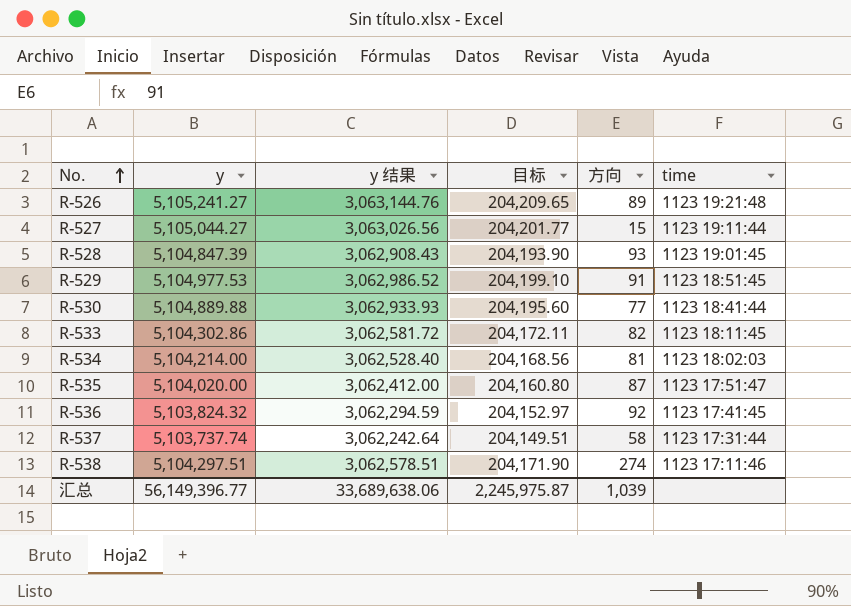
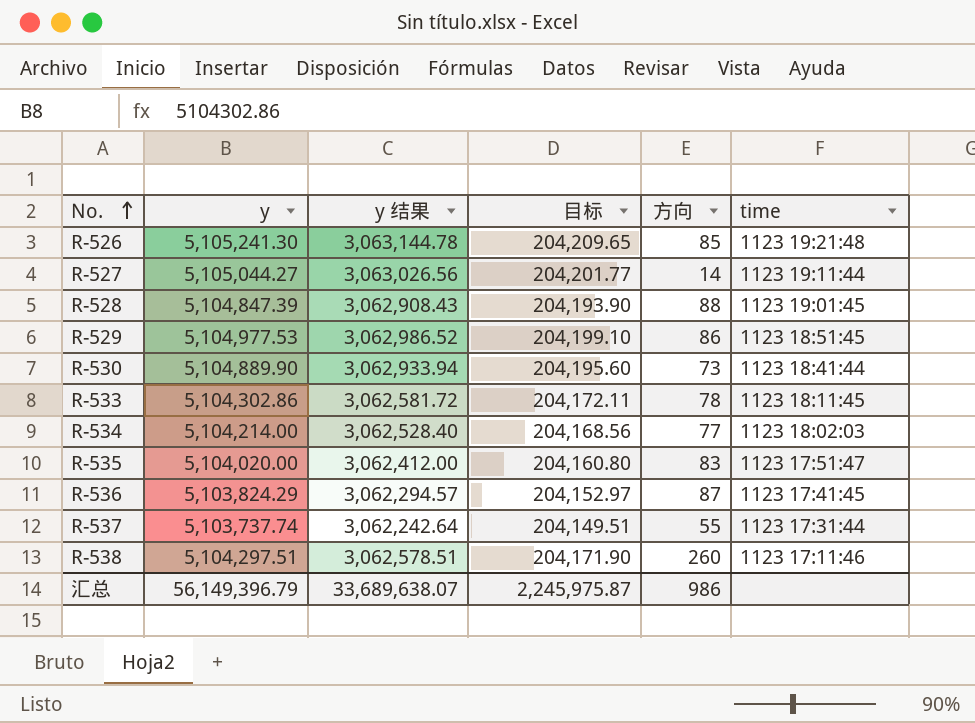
R-526 | y: 5,105,241.27 -> 5,105,241.30
R-526 | y 结果: 3,063,144.76 -> 3,063,144.78
R-526 | 方向: 89 -> 85
R-527 | 方向: 15 -> 14
R-528 | 方向: 93 -> 88
R-529 | 方向: 91 -> 86
R-530 | y: 5,104,889.88 -> 5,104,889.90
R-530 | y 结果: 3,062,933.93 -> 3,062,933.94
R-530 | 方向: 77 -> 73
R-533 | 方向: 82 -> 78
R-534 | 方向: 81 -> 77
R-535 | 方向: 87 -> 83
R-536 | y: 5,103,824.32 -> 5,103,824.29
R-536 | y 结果: 3,062,294.59 -> 3,062,294.57
R-536 | 方向: 92 -> 87
R-537 | 方向: 58 -> 55
R-538 | 方向: 274 -> 260
汇总 | y: 56,149,396.77 -> 56,149,396.79
汇总 | y 结果: 33,689,638.06 -> 33,689,638.07
汇总 | 方向: 1,039 -> 986

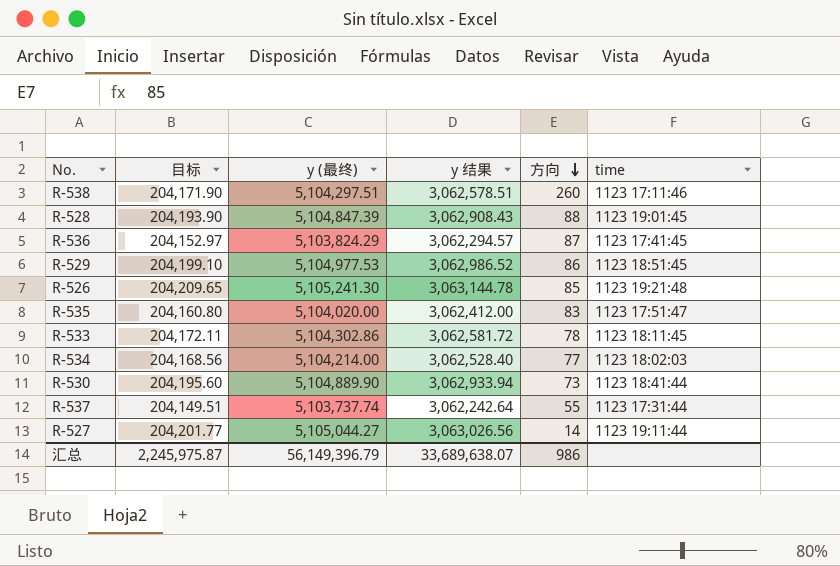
row order: No. ascending -> 方向 descending
column 目标 | position: 4 -> 2
column name: y -> y (最终)

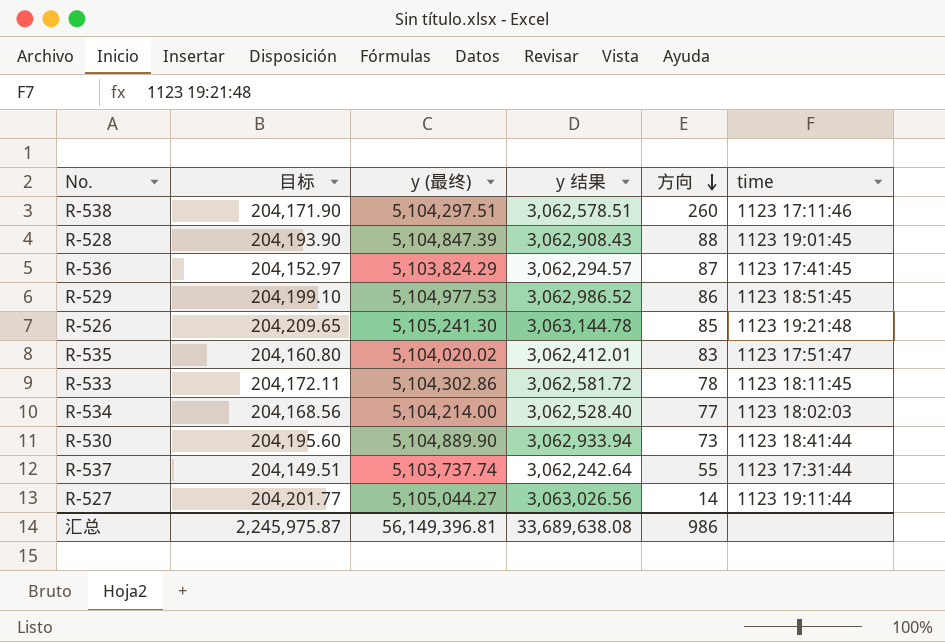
R-535 | y (最终): 5,104,020.00 -> 5,104,020.02
R-535 | y 结果: 3,062,412.00 -> 3,062,412.01
汇总 | y (最终): 56,149,396.79 -> 56,149,396.81
汇总 | y 结果: 33,689,638.07 -> 33,689,638.08

